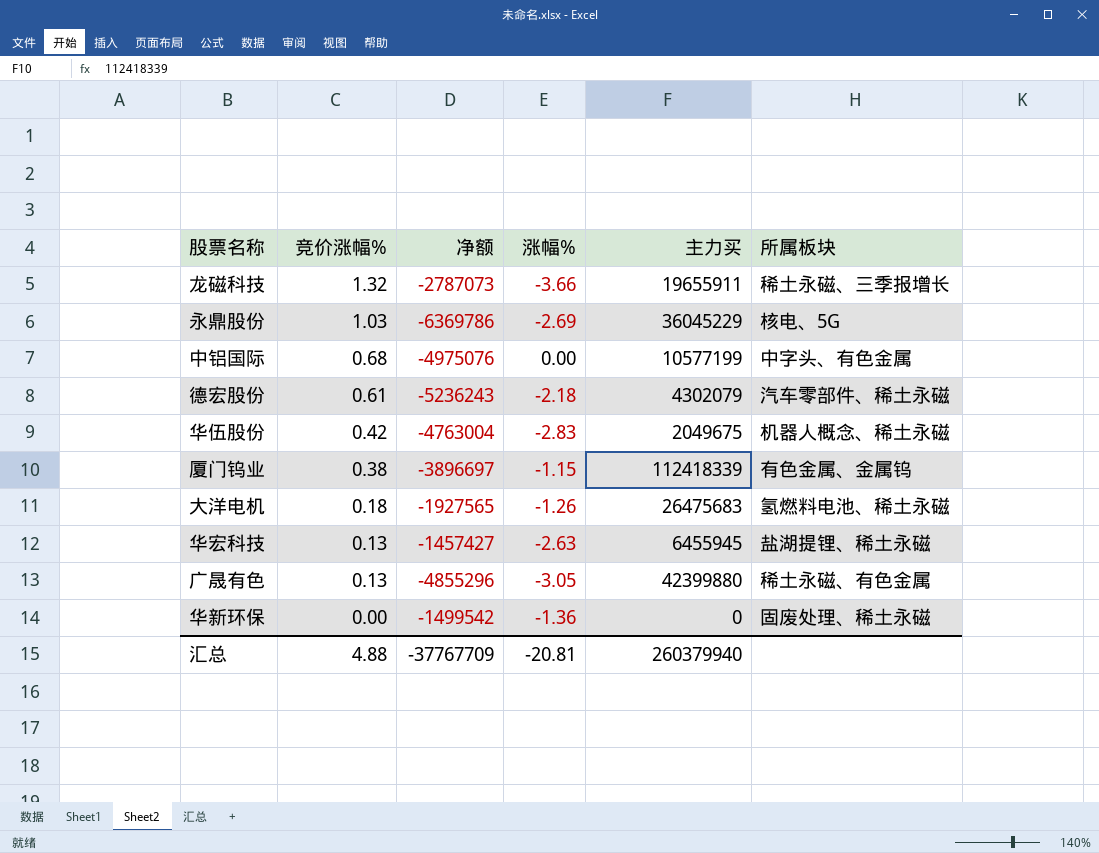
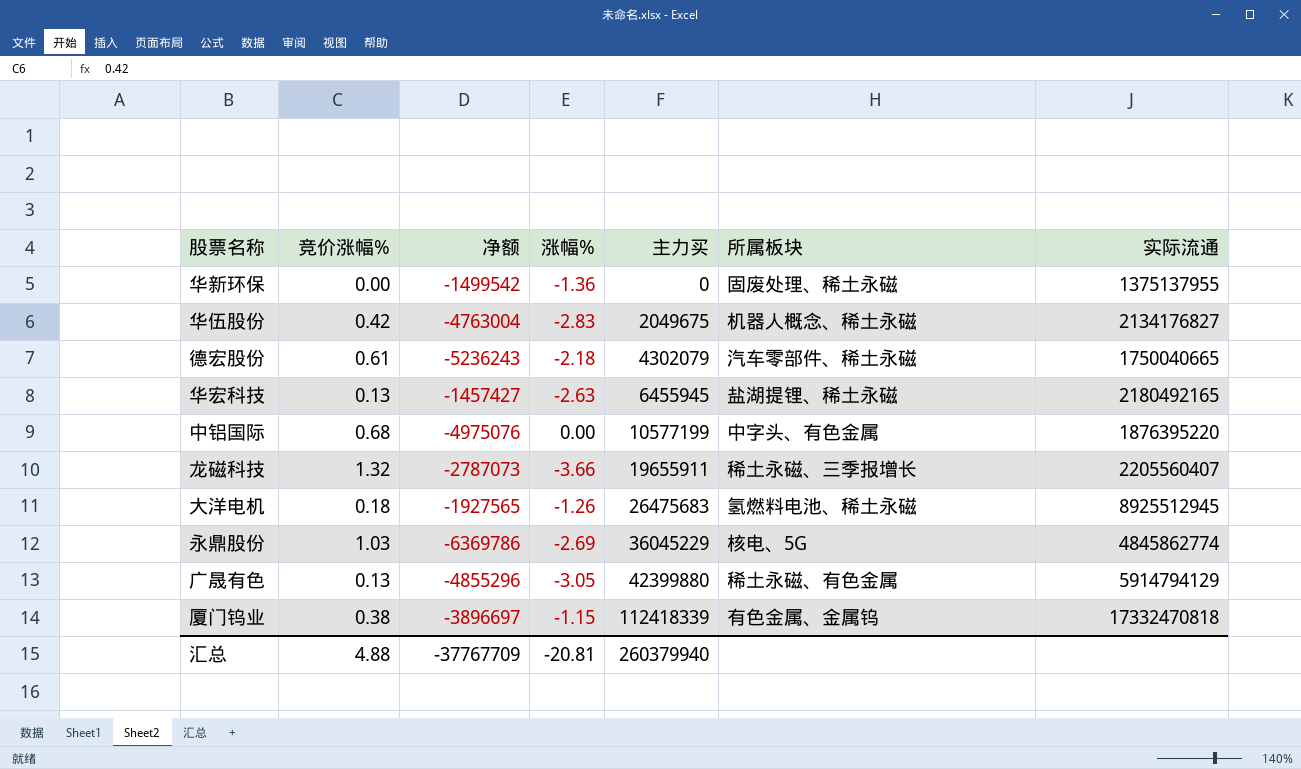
row order: 竞价涨幅% descending -> 主力买 ascending
column 实际流通 | position: none -> 7

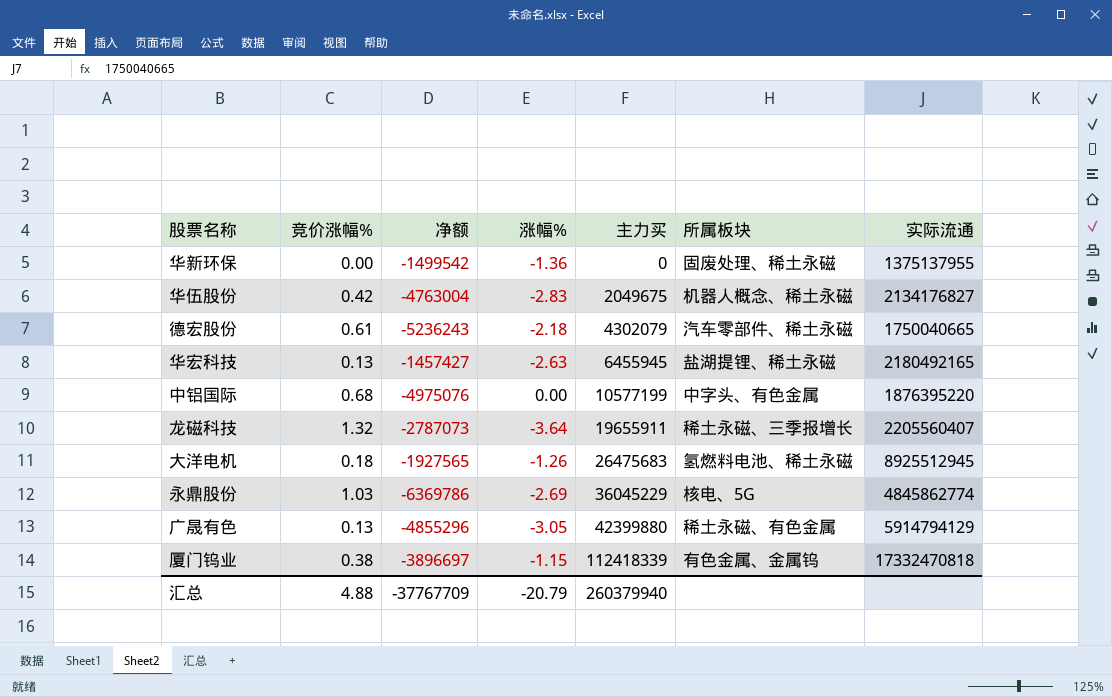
龙磁科技 | 涨幅%: -3.66 -> -3.64
汇总 | 涨幅%: -20.81 -> -20.79

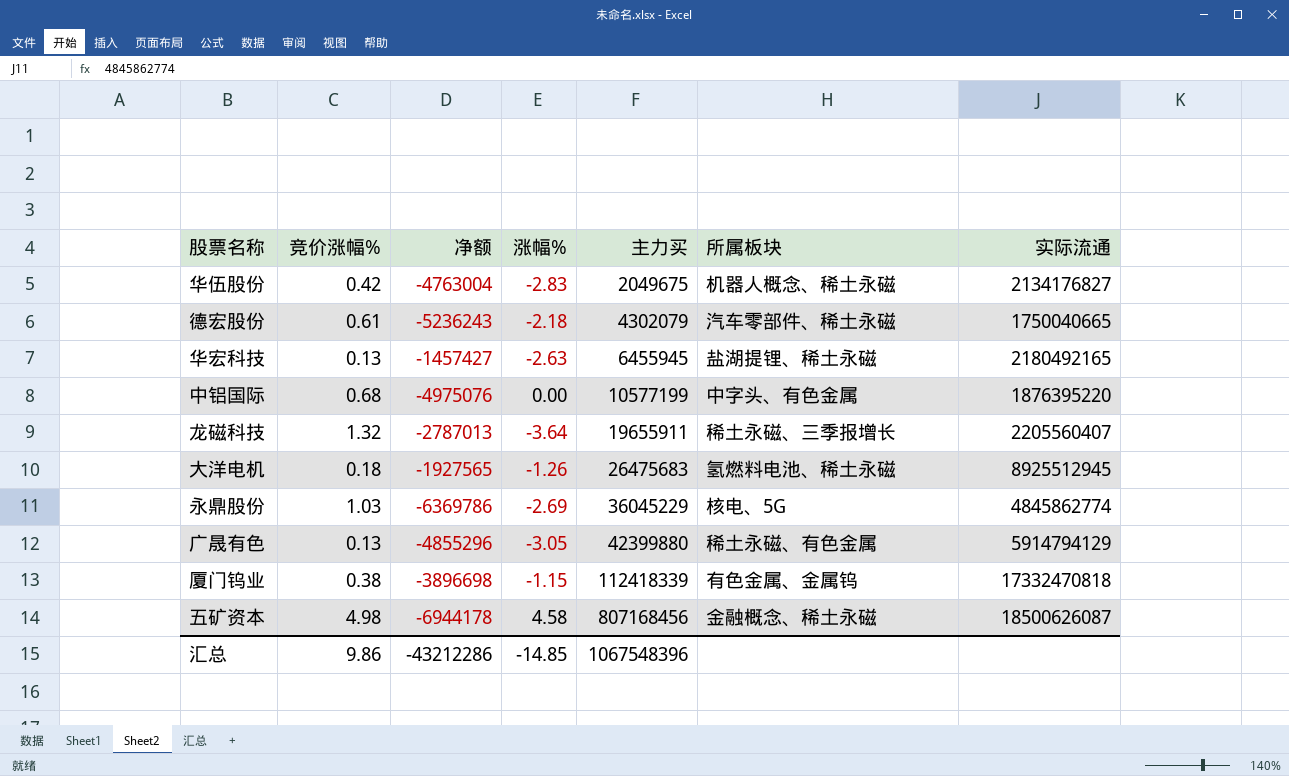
row 华新环保: 0.00 | -1499542 | -1.36 | 0 | 固废处理、稀土永磁 | 1375137955 -> none
龙磁科技 | 净额: -2787073 -> -2787013
厦门钨业 | 净额: -3896697 -> -3896698
row 五矿资本: none -> 4.98 | -6944178 | 4.58 | 807168456 | 金融概念、稀土永磁 | 18500626087
汇总 | 竞价涨幅%: 4.88 -> 9.86
汇总 | 净额: -37767709 -> -43212286
汇总 | 涨幅%: -20.79 -> -14.85
汇总 | 主力买: 260379940 -> 1067548396

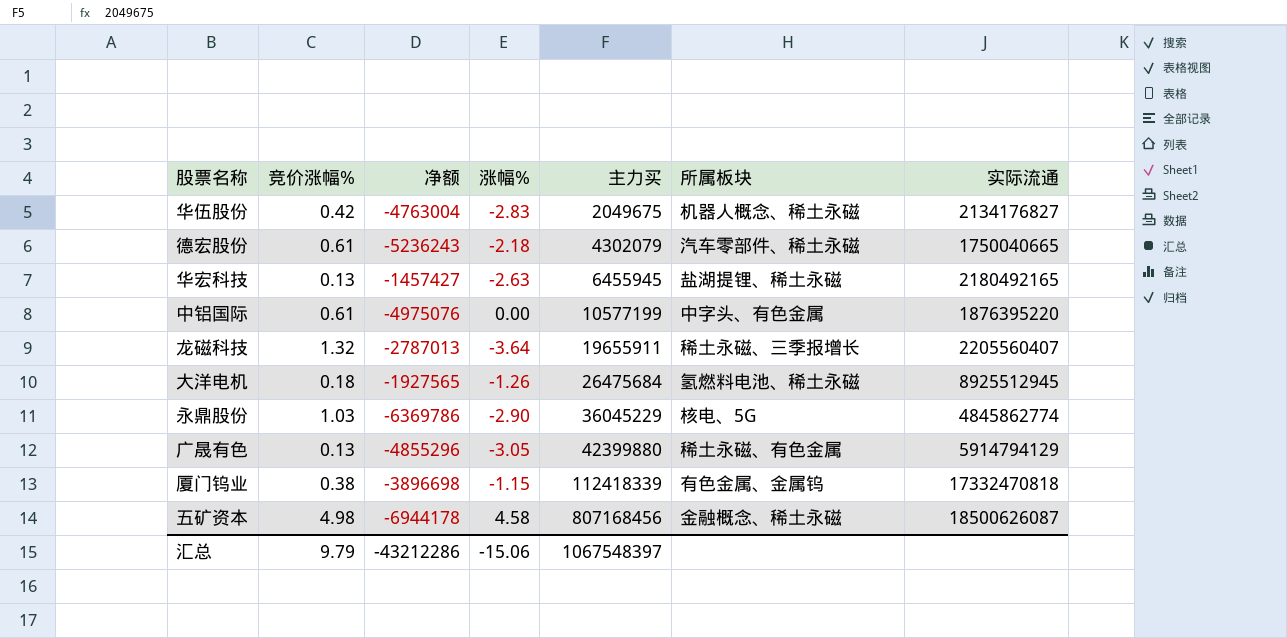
中铝国际 | 竞价涨幅%: 0.68 -> 0.61
大洋电机 | 主力买: 26475683 -> 26475684
永鼎股份 | 涨幅%: -2.69 -> -2.90
汇总 | 竞价涨幅%: 9.86 -> 9.79
汇总 | 涨幅%: -14.85 -> -15.06
汇总 | 主力买: 1067548396 -> 1067548397

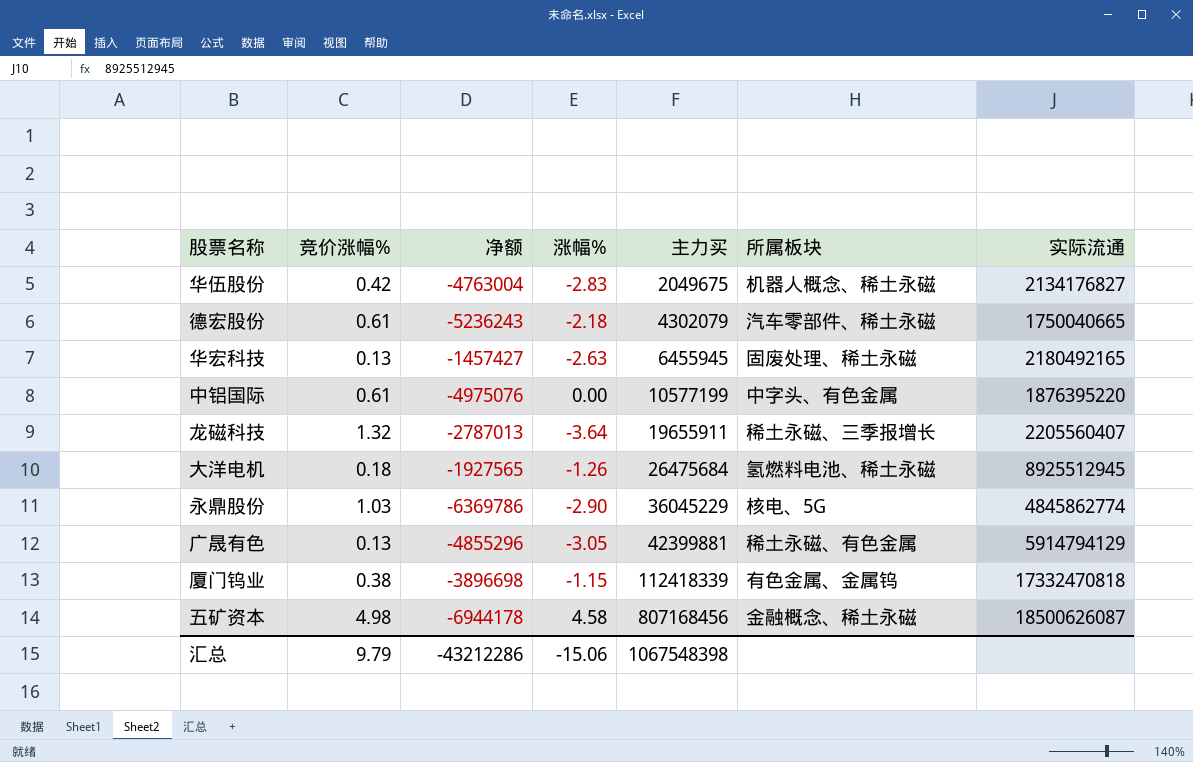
华宏科技 | 所属板块: 盐湖提锂、稀土永磁 -> 固废处理、稀土永磁
广晟有色 | 主力买: 42399880 -> 42399881
汇总 | 主力买: 1067548397 -> 1067548398

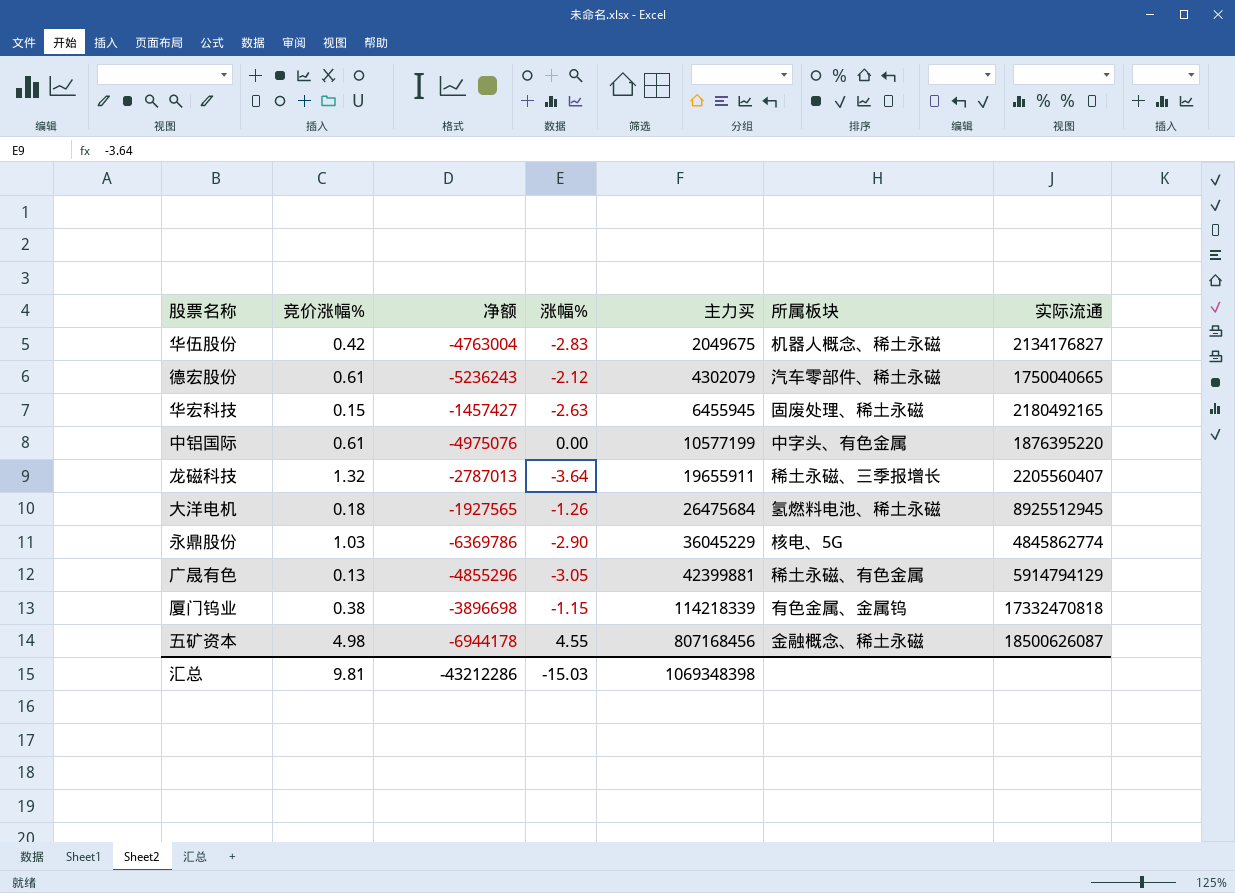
德宏股份 | 涨幅%: -2.18 -> -2.12
华宏科技 | 竞价涨幅%: 0.13 -> 0.15
厦门钨业 | 主力买: 112418339 -> 114218339
五矿资本 | 涨幅%: 4.58 -> 4.55
汇总 | 竞价涨幅%: 9.79 -> 9.81
汇总 | 涨幅%: -15.06 -> -15.03
汇总 | 主力买: 1067548398 -> 1069348398

